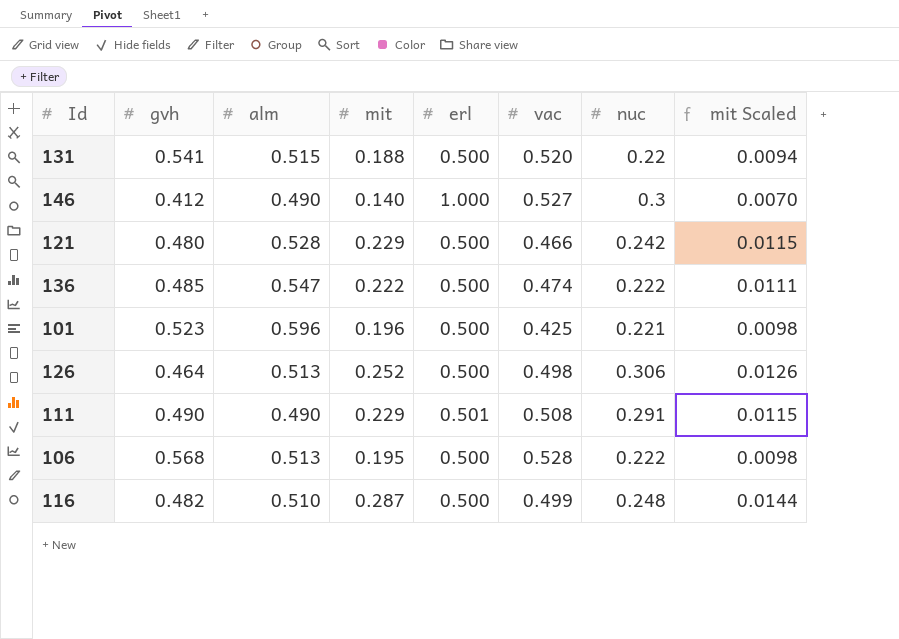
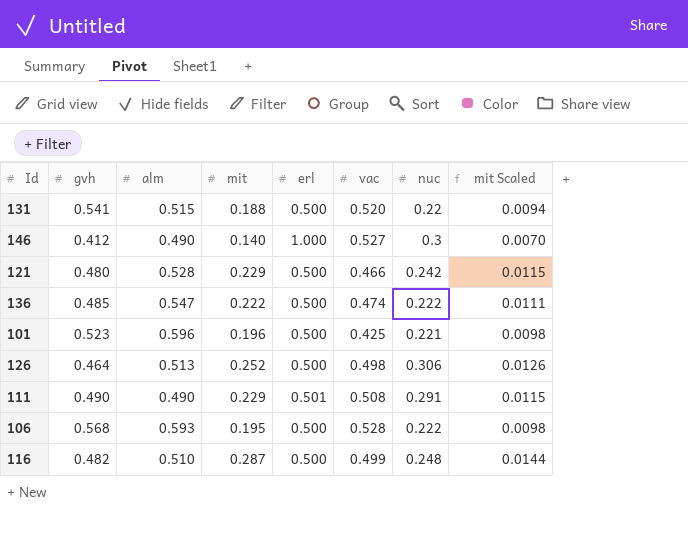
106 | alm: 0.513 -> 0.593

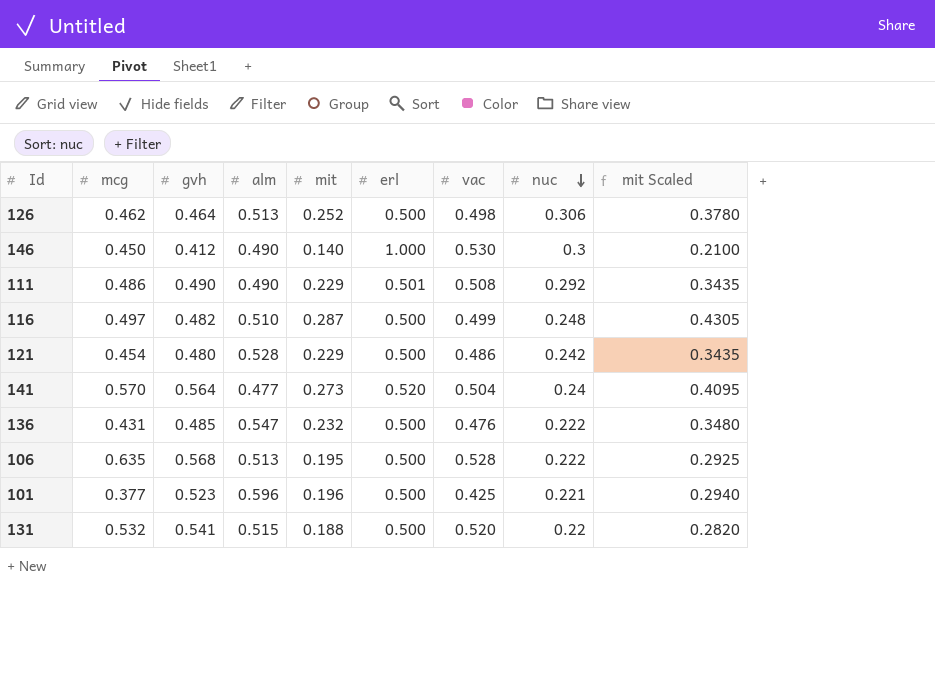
row order: none -> nuc descending
column mcg | position: none -> 2
column mit Scaled | formula: [mit] * 0.05 -> [mit] * 1.5
146 | vac: 0.527 -> 0.530
111 | nuc: 0.291 -> 0.292
121 | vac: 0.466 -> 0.486
row 141: none -> 0.570 | 0.564 | 0.477 | 0.273 | 0.520 | 0.504 | 0.24 | 0.4095
136 | mit: 0.222 -> 0.232
136 | vac: 0.474 -> 0.476
106 | alm: 0.593 -> 0.513

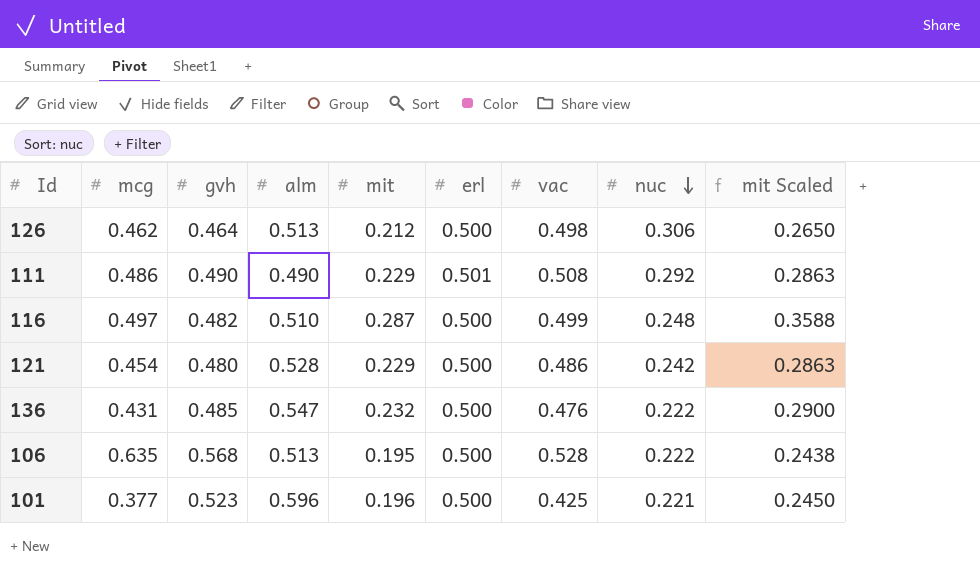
column mit Scaled | formula: [mit] * 1.5 -> [mit] * 1.25
row 146: 0.450 | 0.412 | 0.490 | 0.140 | 1.000 | 0.530 | 0.3 | 0.2100 -> none
row 141: 0.570 | 0.564 | 0.477 | 0.273 | 0.520 | 0.504 | 0.24 | 0.4095 -> none
row 131: 0.532 | 0.541 | 0.515 | 0.188 | 0.500 | 0.520 | 0.22 | 0.2820 -> none
126 | mit: 0.252 -> 0.212

